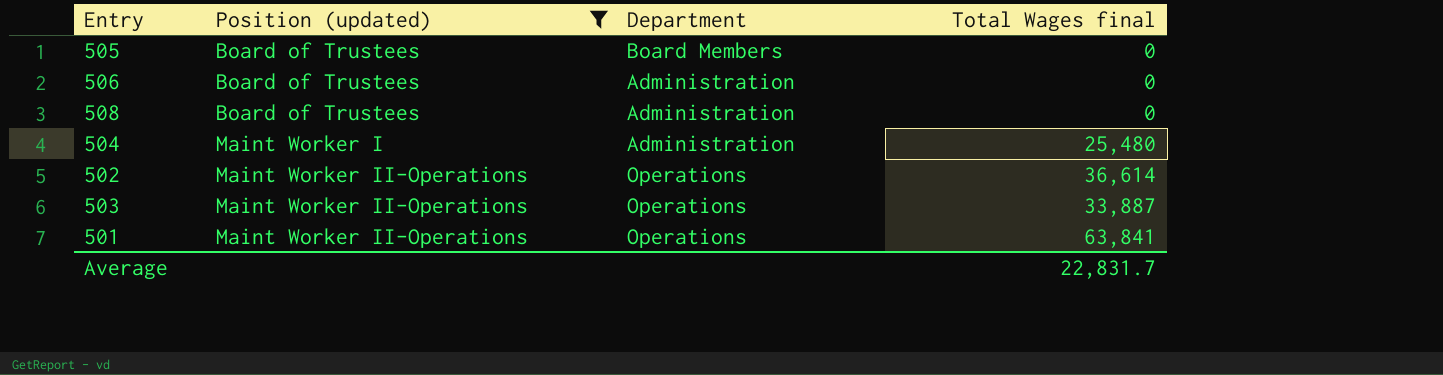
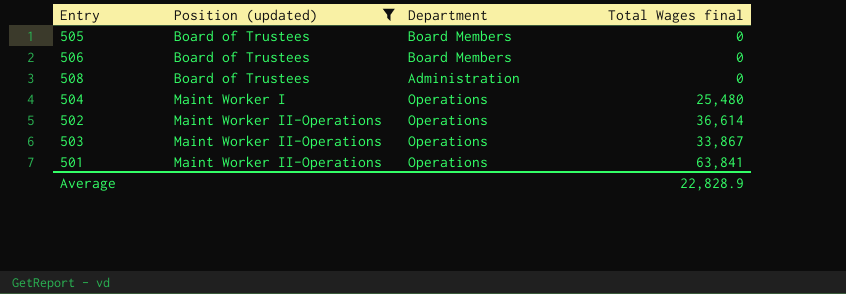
506 | Department: Administration -> Board Members
504 | Department: Administration -> Operations
503 | Total Wages final: 33,887 -> 33,867
Average | Total Wages final: 22,831.7 -> 22,828.9

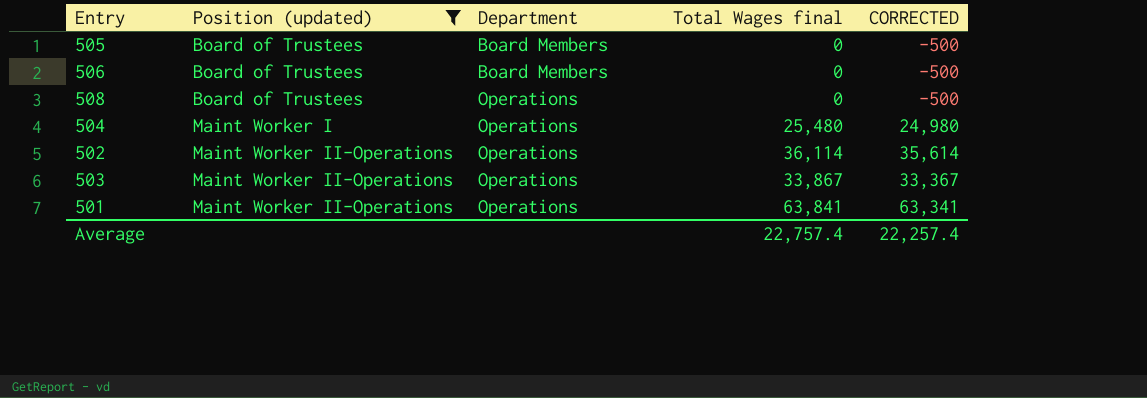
column CORRECTED | formula: none -> [Total Wages final] - 500
508 | Department: Administration -> Operations
502 | Total Wages final: 36,614 -> 36,114
Average | Total Wages final: 22,828.9 -> 22,757.4

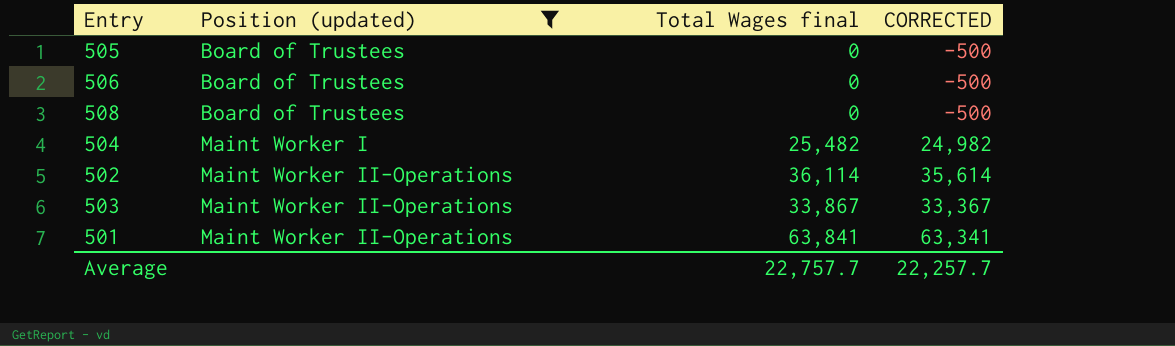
column Department | position: 3 -> none
504 | Total Wages final: 25,480 -> 25,482
504 | CORRECTED: 24,980 -> 24,982
Average | Total Wages final: 22,757.4 -> 22,757.7
Average | CORRECTED: 22,257.4 -> 22,257.7

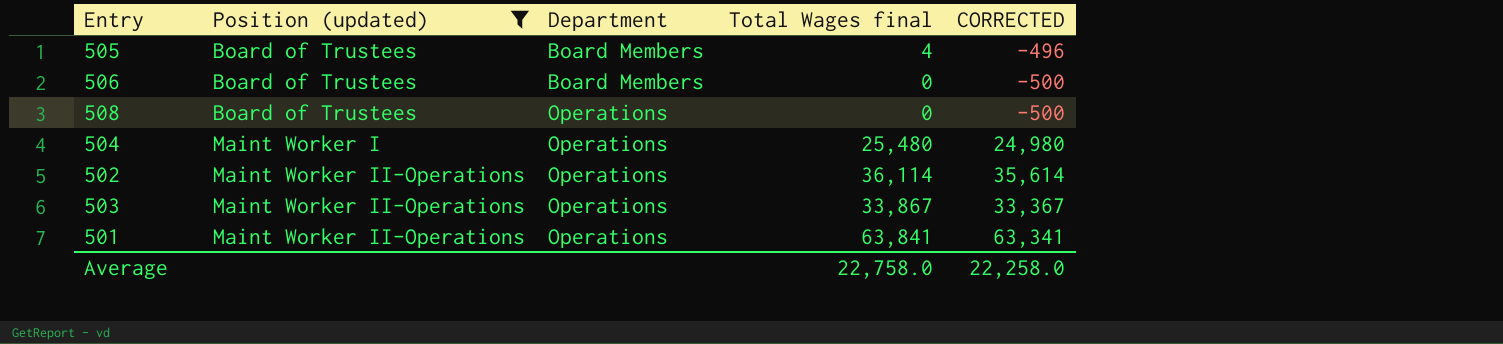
column Department | position: none -> 3
505 | Total Wages final: 0 -> 4
505 | CORRECTED: -500 -> -496
504 | Total Wages final: 25,482 -> 25,480
504 | CORRECTED: 24,982 -> 24,980
Average | Total Wages final: 22,757.7 -> 22,758.0
Average | CORRECTED: 22,257.7 -> 22,258.0

